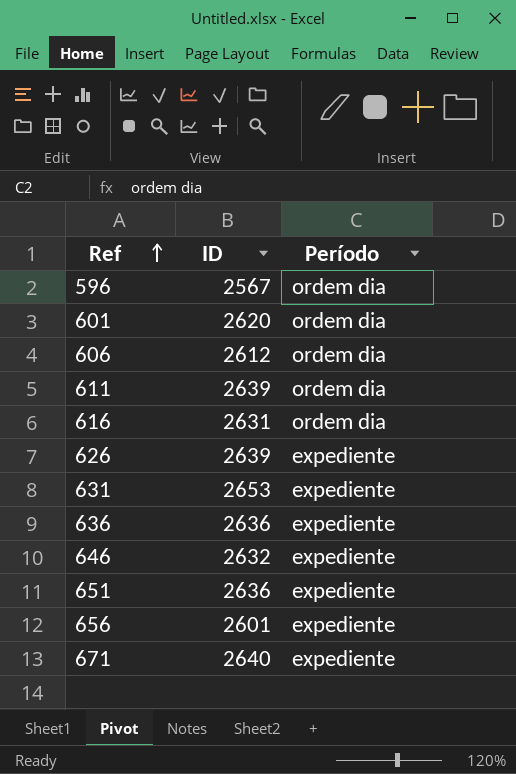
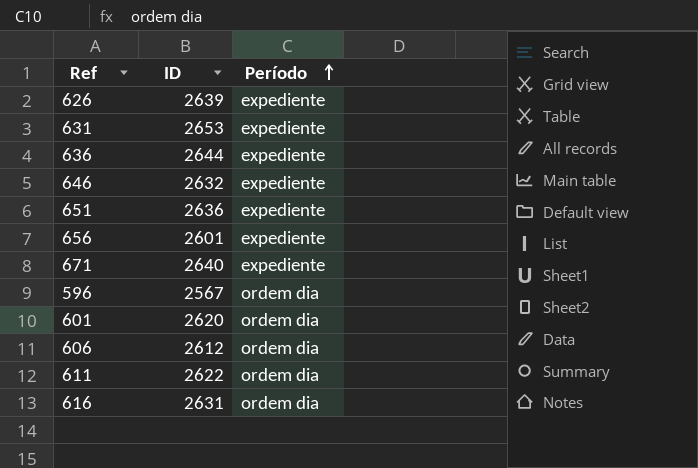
row order: Ref ascending -> Período ascending
636 | ID: 2636 -> 2644
611 | ID: 2639 -> 2622

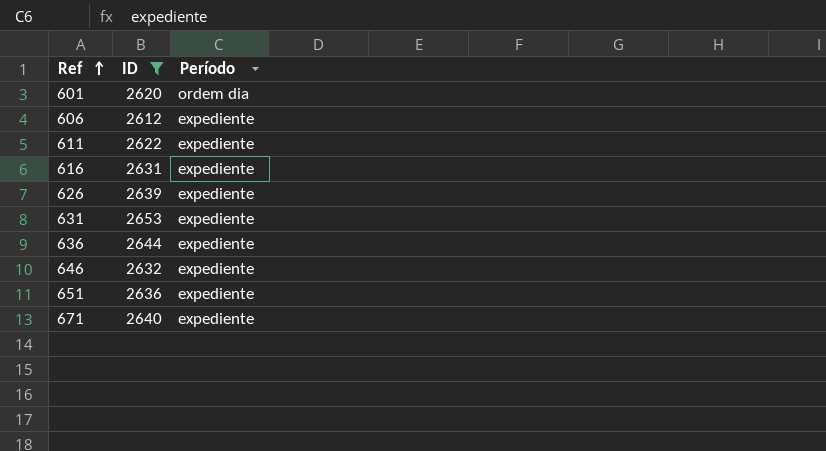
filter: none -> ID >= 2612
row order: Período ascending -> Ref ascending
606 | Período: ordem dia -> expediente
611 | Período: ordem dia -> expediente
616 | Período: ordem dia -> expediente

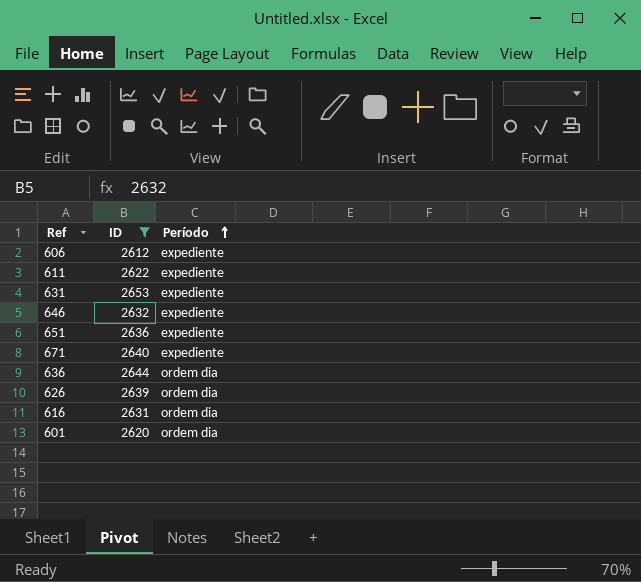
row order: Ref ascending -> Período ascending
636 | Período: expediente -> ordem dia
626 | Período: expediente -> ordem dia
616 | Período: expediente -> ordem dia

